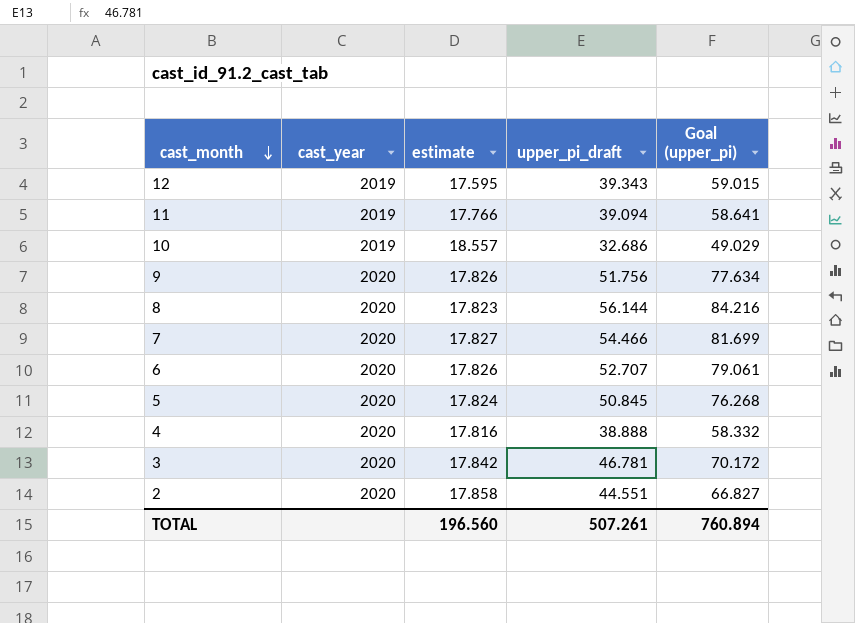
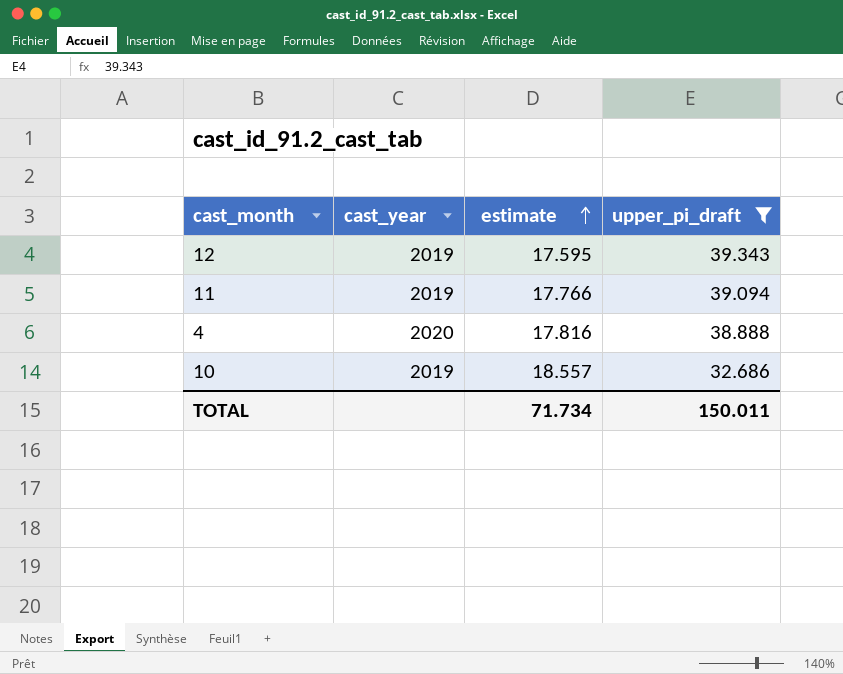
filter: none -> upper_pi_draft <= 39.343
row order: cast_month descending -> estimate ascending
column Goal (upper_pi) | formula: [upper_pi_draft] * 1.5 -> none
TOTAL | estimate: 196.560 -> 71.734
TOTAL | upper_pi_draft: 507.261 -> 150.011

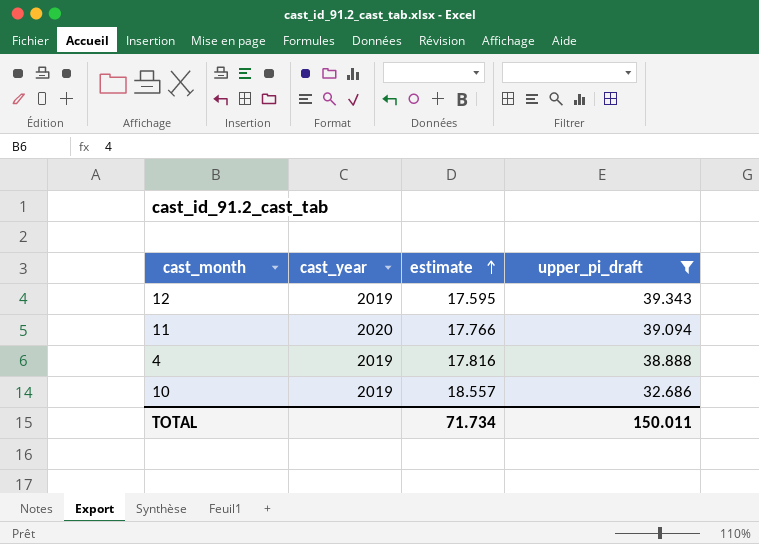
11 | cast_year: 2019 -> 2020
4 | cast_year: 2020 -> 2019

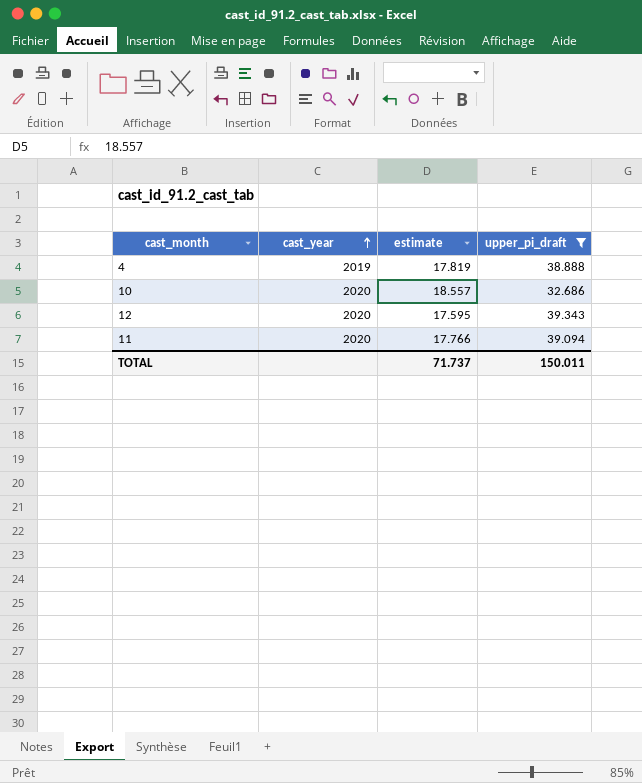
row order: estimate ascending -> cast_year ascending
4 | estimate: 17.816 -> 17.819
10 | cast_year: 2019 -> 2020
12 | cast_year: 2019 -> 2020
TOTAL | estimate: 71.734 -> 71.737

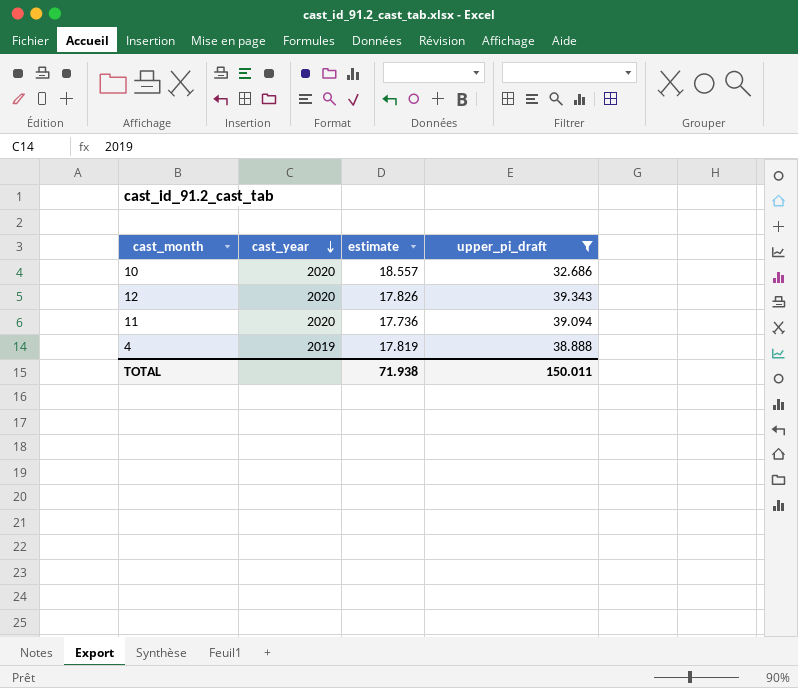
row order: cast_year ascending -> cast_year descending
12 | estimate: 17.595 -> 17.826
11 | estimate: 17.766 -> 17.736
TOTAL | estimate: 71.737 -> 71.938

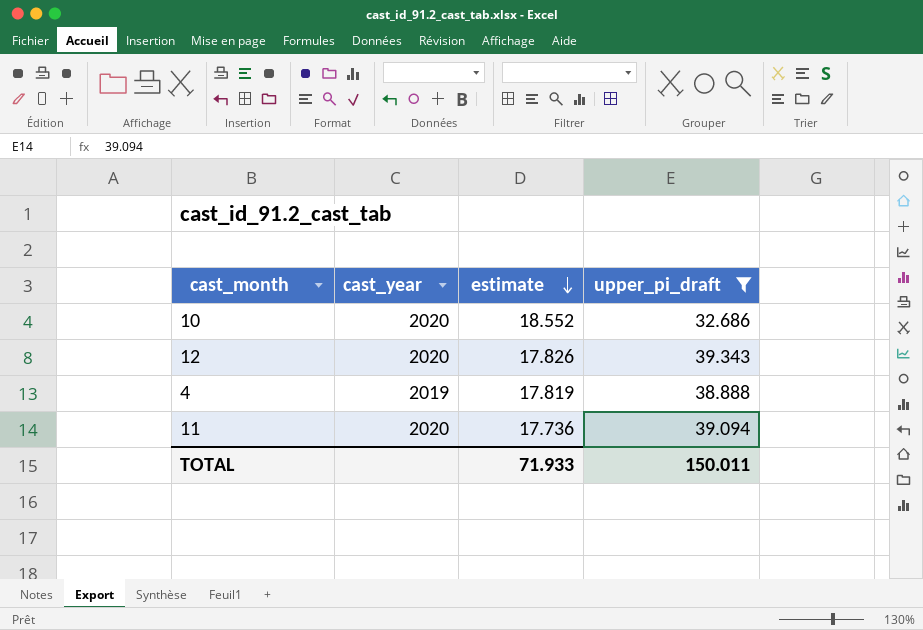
row order: cast_year descending -> estimate descending
10 | estimate: 18.557 -> 18.552
TOTAL | estimate: 71.938 -> 71.933

